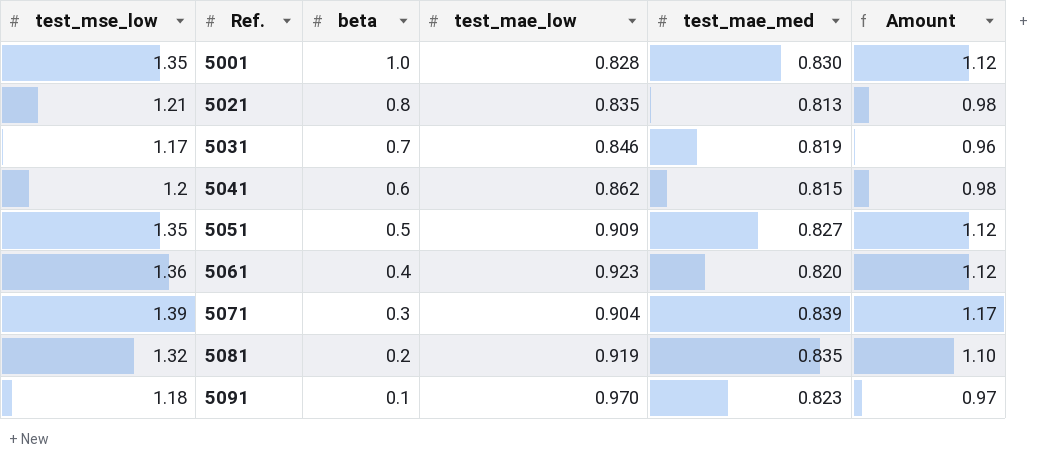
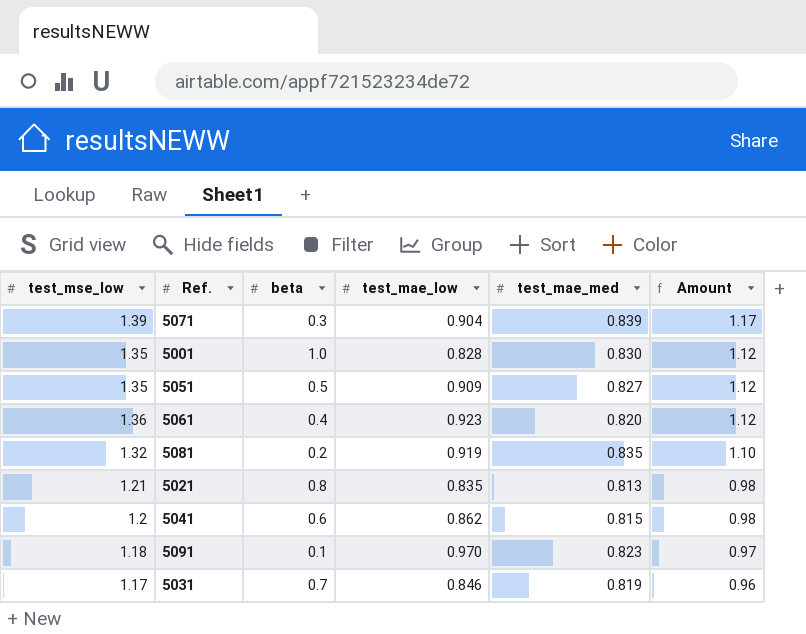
row order: Ref. ascending -> Amount descending

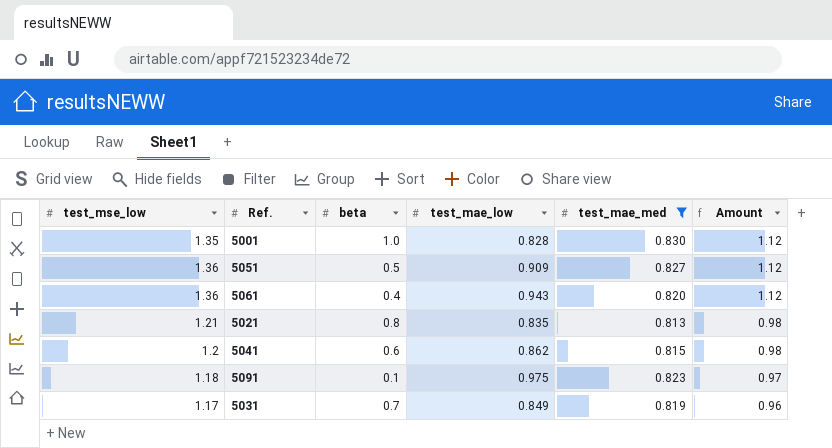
filter: none -> test_mae_med <= 0.830
5051 | test_mse_low: 1.35 -> 1.36
5061 | test_mae_low: 0.923 -> 0.943
5091 | test_mae_low: 0.970 -> 0.975
5031 | test_mae_low: 0.846 -> 0.849

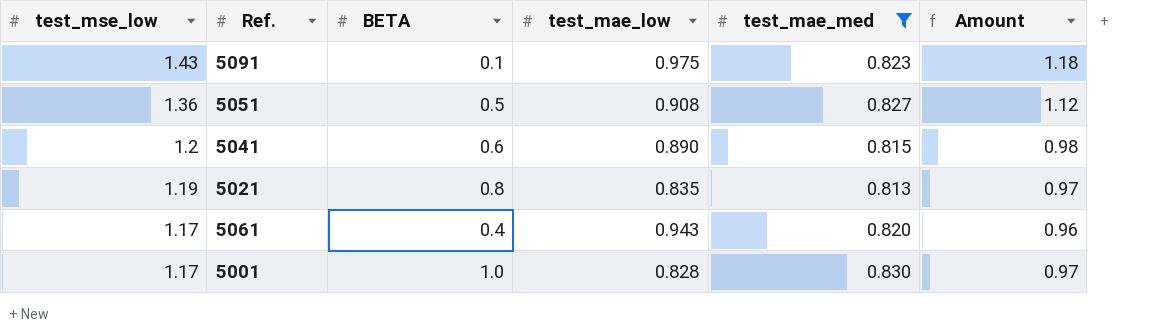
row order: Amount descending -> test_mse_low descending
column name: beta -> BETA
row 5031: 1.17 | 0.7 | 0.849 | 0.819 | 0.96 -> none
5091 | test_mse_low: 1.18 -> 1.43
5091 | Amount: 0.97 -> 1.18
5051 | test_mae_low: 0.909 -> 0.908
5041 | test_mae_low: 0.862 -> 0.890
5021 | test_mse_low: 1.21 -> 1.19
5021 | Amount: 0.98 -> 0.97
5061 | test_mse_low: 1.36 -> 1.17
5061 | Amount: 1.12 -> 0.96
5001 | test_mse_low: 1.35 -> 1.17
5001 | Amount: 1.12 -> 0.97

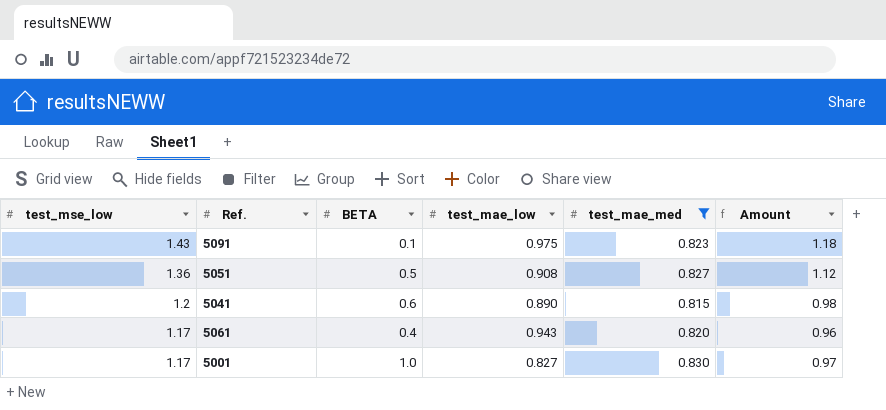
row 5021: 1.19 | 0.8 | 0.835 | 0.813 | 0.97 -> none
5001 | test_mae_low: 0.828 -> 0.827

